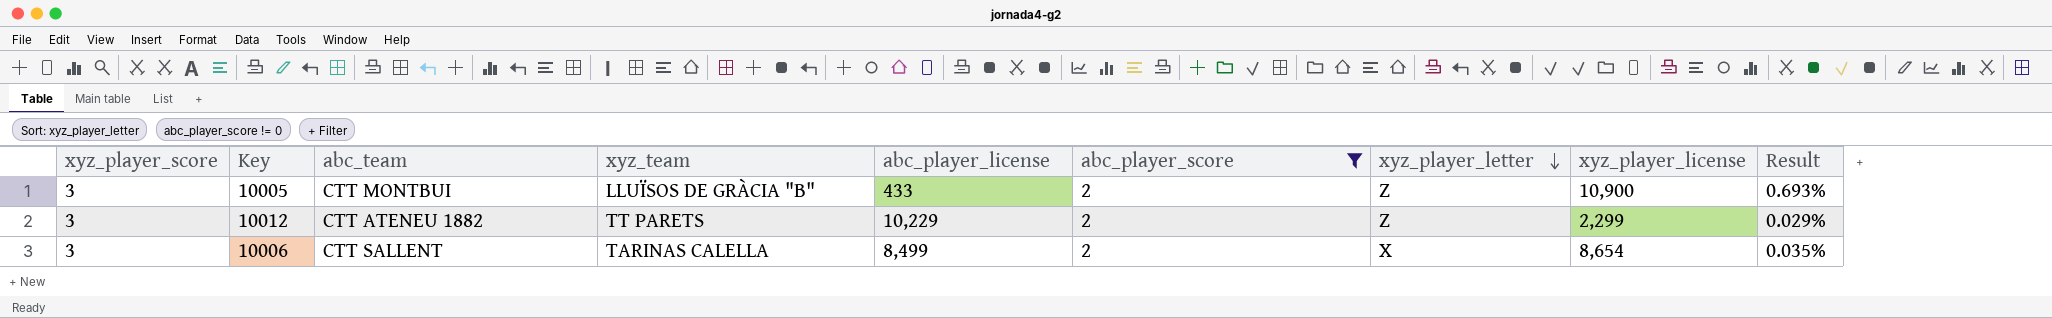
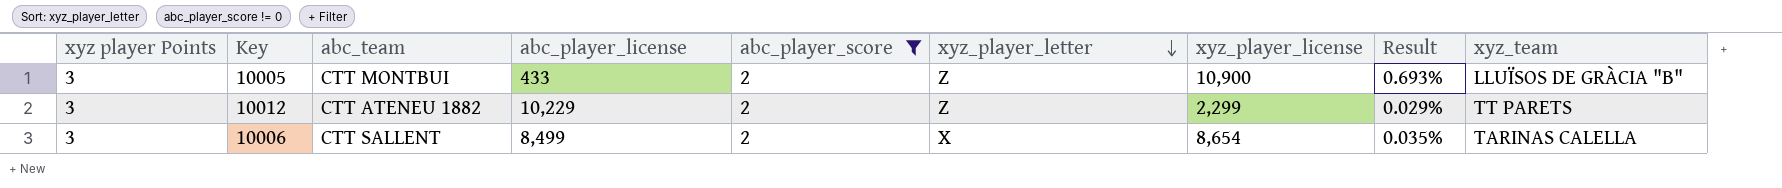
column name: xyz_player_score -> xyz player Points
column xyz_team | position: 4 -> 9

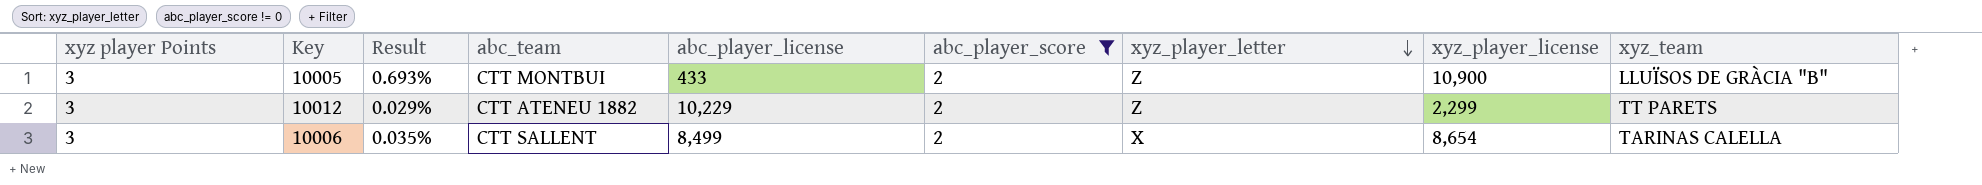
column Result | position: 8 -> 3

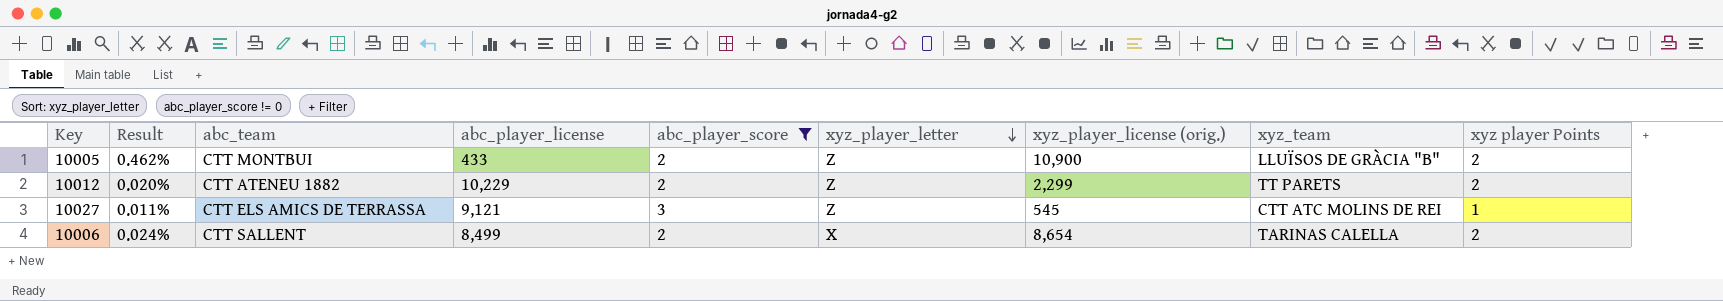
column name: xyz_player_license -> xyz_player_license (orig.)
column xyz player Points | position: 1 -> 9
10005 | Result: 0.693% -> 0.462%
10005 | xyz player Points: 3 -> 2
10012 | Result: 0.029% -> 0.020%
10012 | xyz player Points: 3 -> 2
row 10027: none -> 0.011% | CTT ELS AMICS DE TERRASSA | 9,121 | 3 | Z | 545 | CTT ATC MOLINS DE REI | 1
10006 | Result: 0.035% -> 0.024%
10006 | xyz player Points: 3 -> 2

